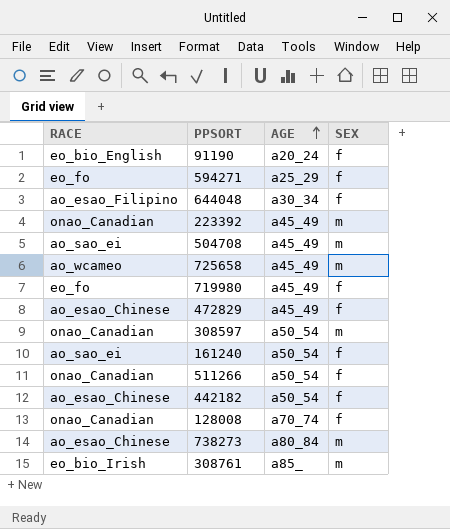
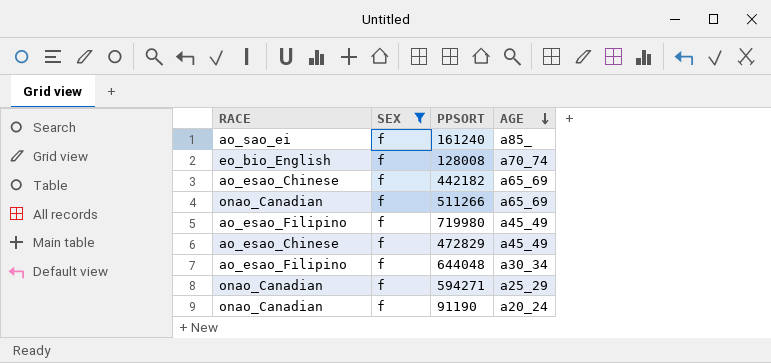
filter: none -> SEX = f
row order: AGE ascending -> AGE descending
column SEX | position: 4 -> 2
161240 | AGE: a50_54 -> a85_
128008 | RACE: onao_Canadian -> eo_bio_English
442182 | AGE: a50_54 -> a65_69
511266 | AGE: a50_54 -> a65_69
719980 | RACE: eo_fo -> ao_esao_Filipino
594271 | RACE: eo_fo -> onao_Canadian
91190 | RACE: eo_bio_English -> onao_Canadian

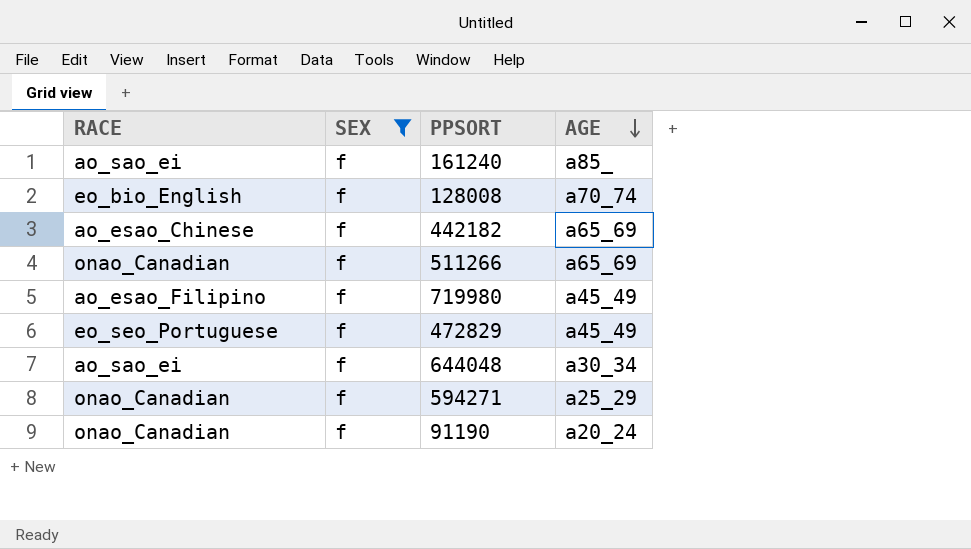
472829 | RACE: ao_esao_Chinese -> eo_seo_Portuguese
644048 | RACE: ao_esao_Filipino -> ao_sao_ei

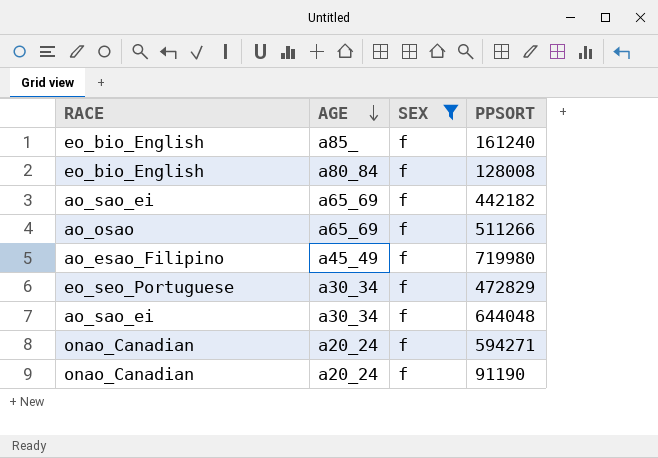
column AGE | position: 4 -> 2
161240 | RACE: ao_sao_ei -> eo_bio_English
128008 | AGE: a70_74 -> a80_84
442182 | RACE: ao_esao_Chinese -> ao_sao_ei
511266 | RACE: onao_Canadian -> ao_osao
472829 | AGE: a45_49 -> a30_34
594271 | AGE: a25_29 -> a20_24

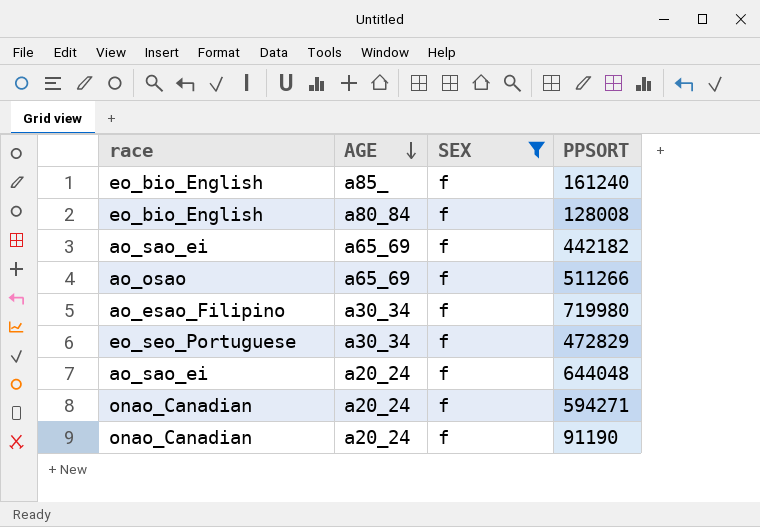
column name: RACE -> race
719980 | AGE: a45_49 -> a30_34
644048 | AGE: a30_34 -> a20_24

